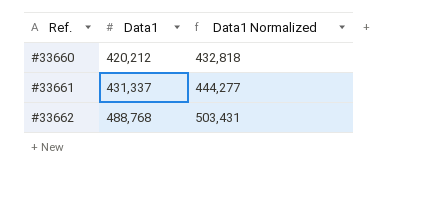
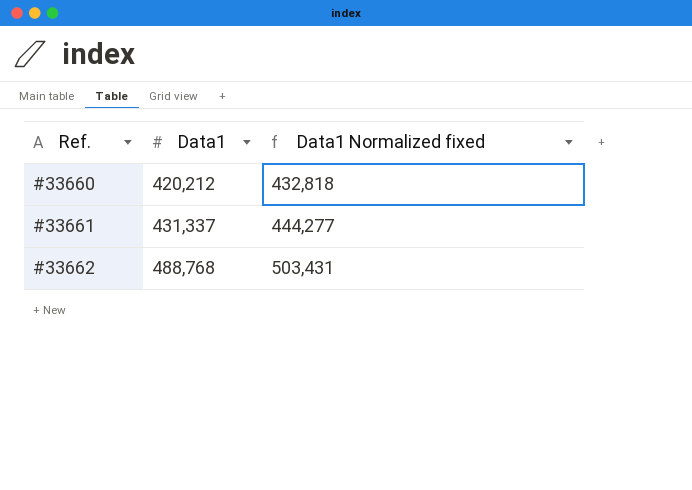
column name: Data1 Normalized -> Data1 Normalized fixed

